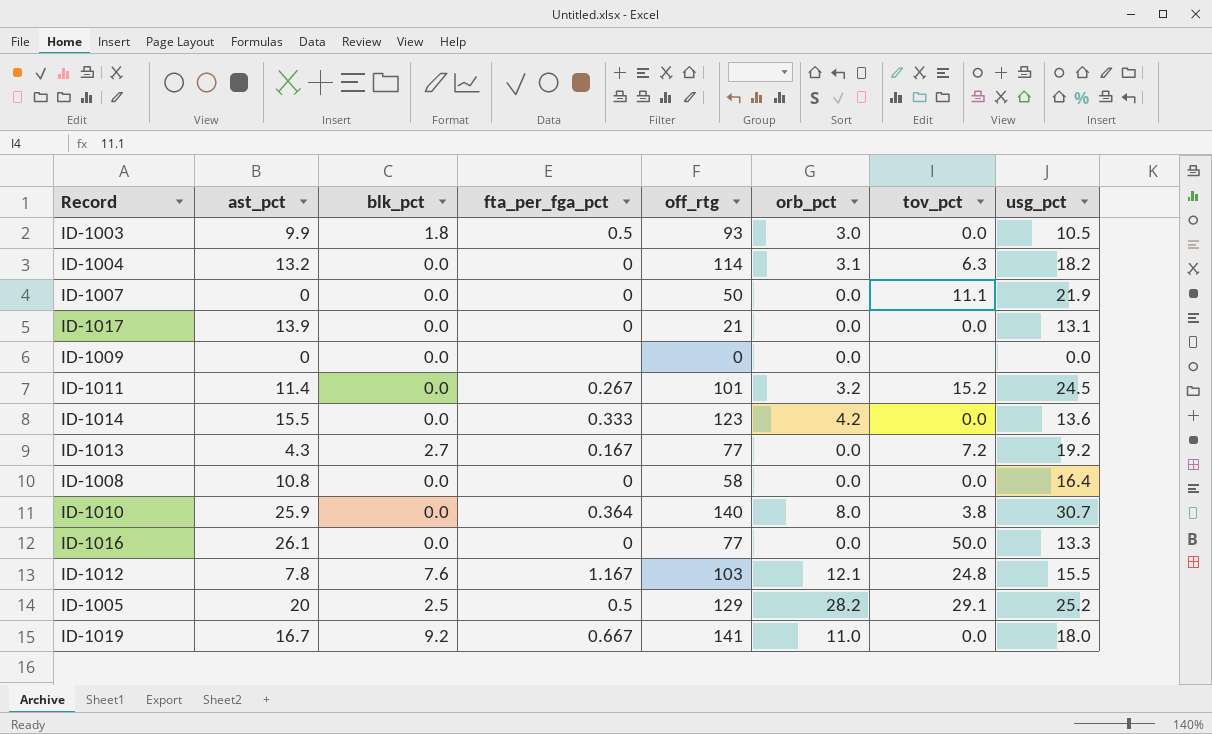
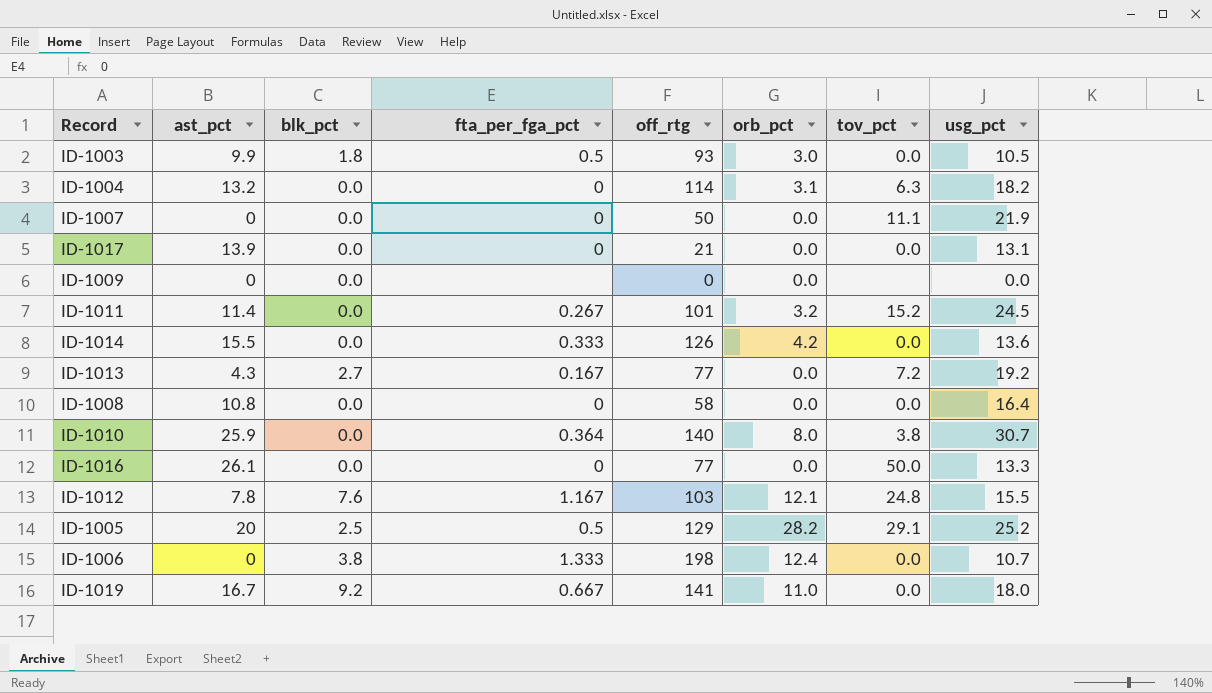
ID-1014 | off_rtg: 123 -> 126
row ID-1006: none -> 0 | 3.8 | 1.333 | 198 | 12.4 | 0.0 | 10.7

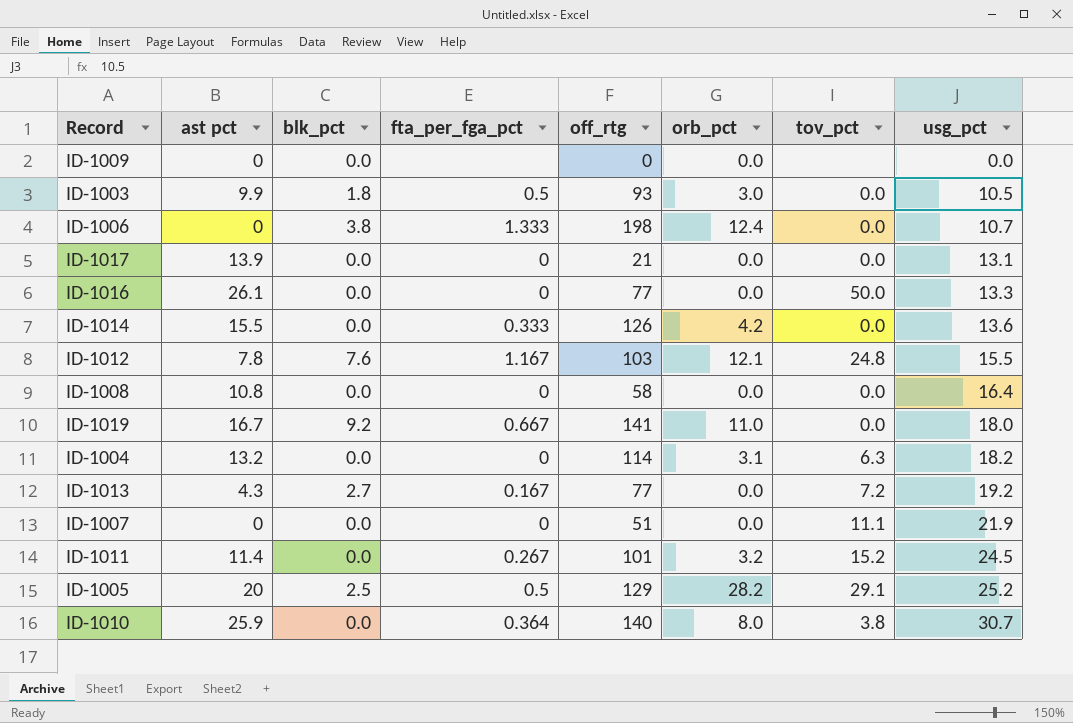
row order: none -> usg_pct ascending
column name: ast_pct -> ast pct
ID-1007 | off_rtg: 50 -> 51

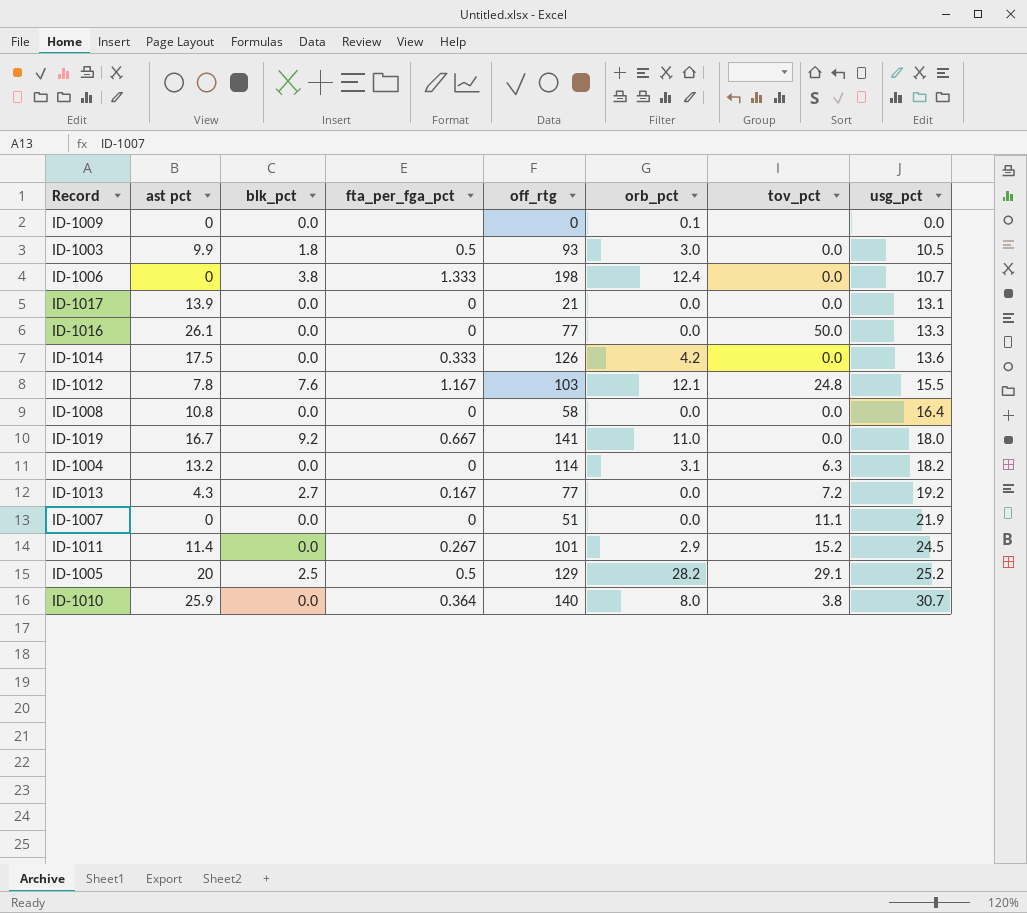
ID-1009 | orb_pct: 0.0 -> 0.1
ID-1014 | ast pct: 15.5 -> 17.5
ID-1011 | orb_pct: 3.2 -> 2.9

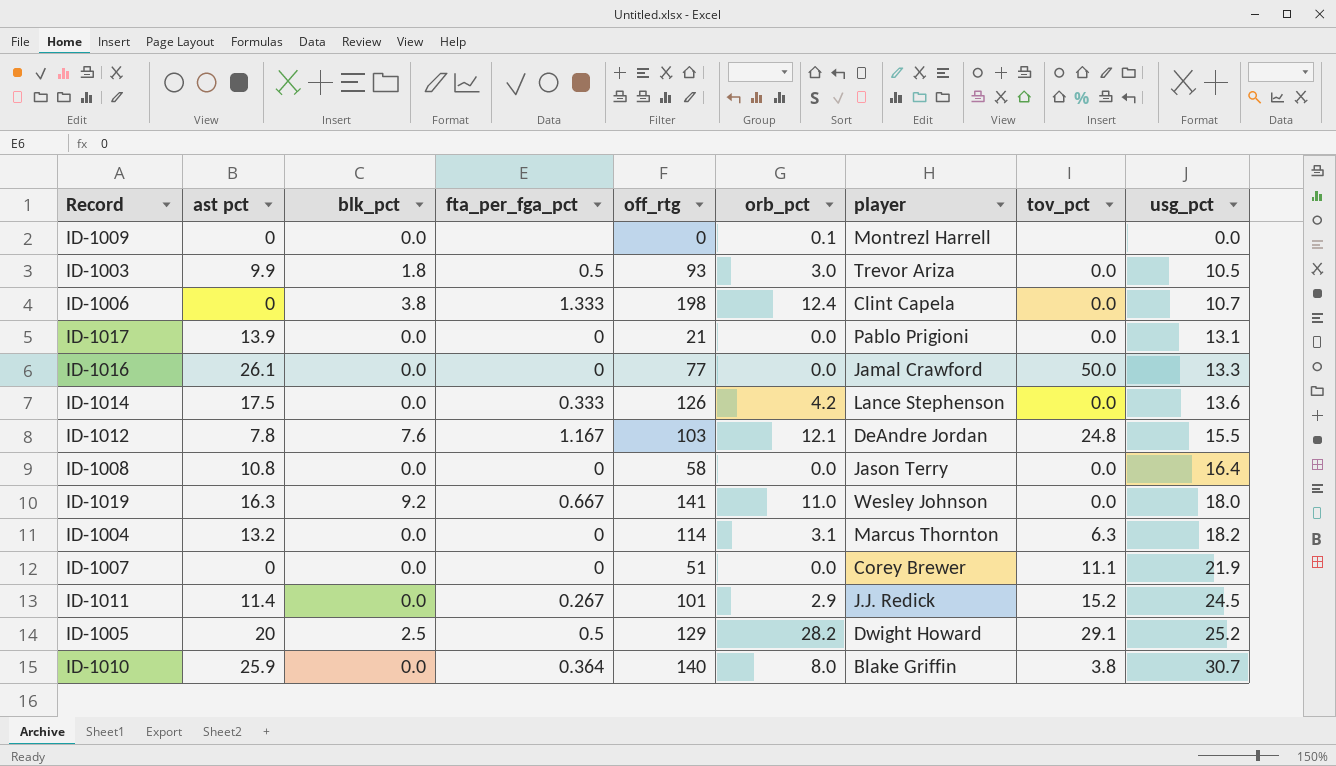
column player | position: none -> 7
row ID-1013: 4.3 | 2.7 | 0.167 | 77 | 0.0 | 7.2 | 19.2 -> none
ID-1019 | ast pct: 16.7 -> 16.3

